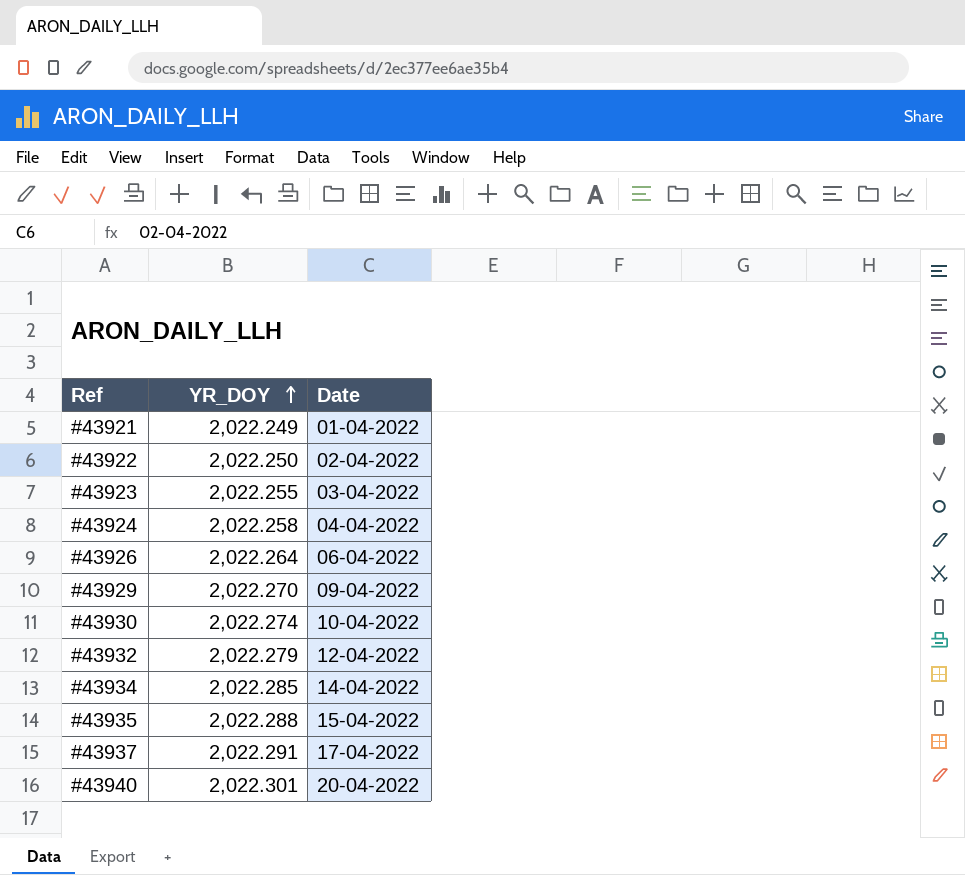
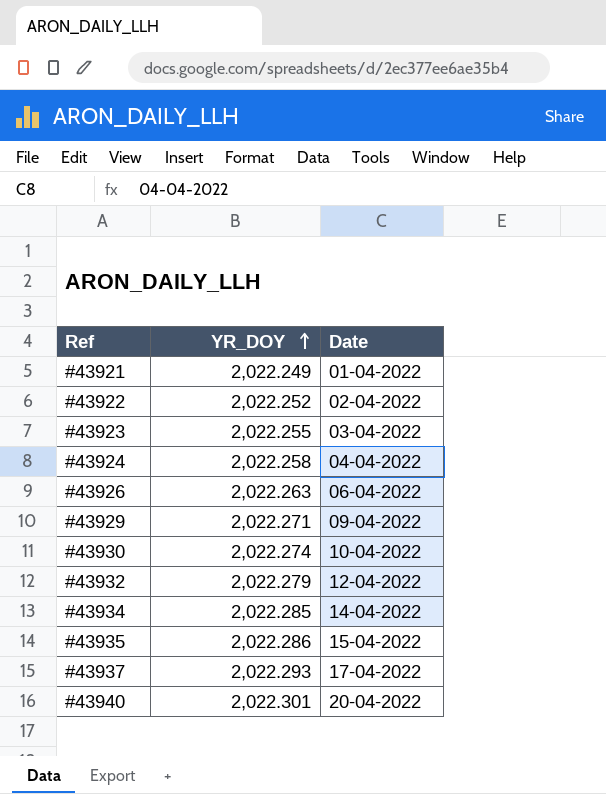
#43922 | YR_DOY: 2,022.250 -> 2,022.252
#43926 | YR_DOY: 2,022.264 -> 2,022.263
#43929 | YR_DOY: 2,022.270 -> 2,022.271
#43935 | YR_DOY: 2,022.288 -> 2,022.286
#43937 | YR_DOY: 2,022.291 -> 2,022.293

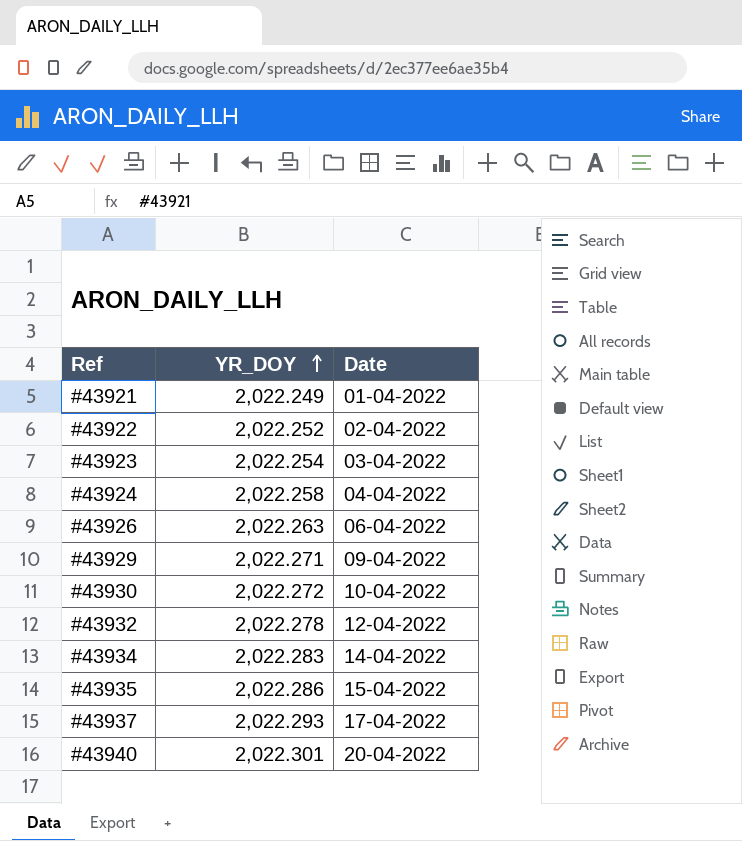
#43923 | YR_DOY: 2,022.255 -> 2,022.254
#43930 | YR_DOY: 2,022.274 -> 2,022.272
#43932 | YR_DOY: 2,022.279 -> 2,022.278
#43934 | YR_DOY: 2,022.285 -> 2,022.283

